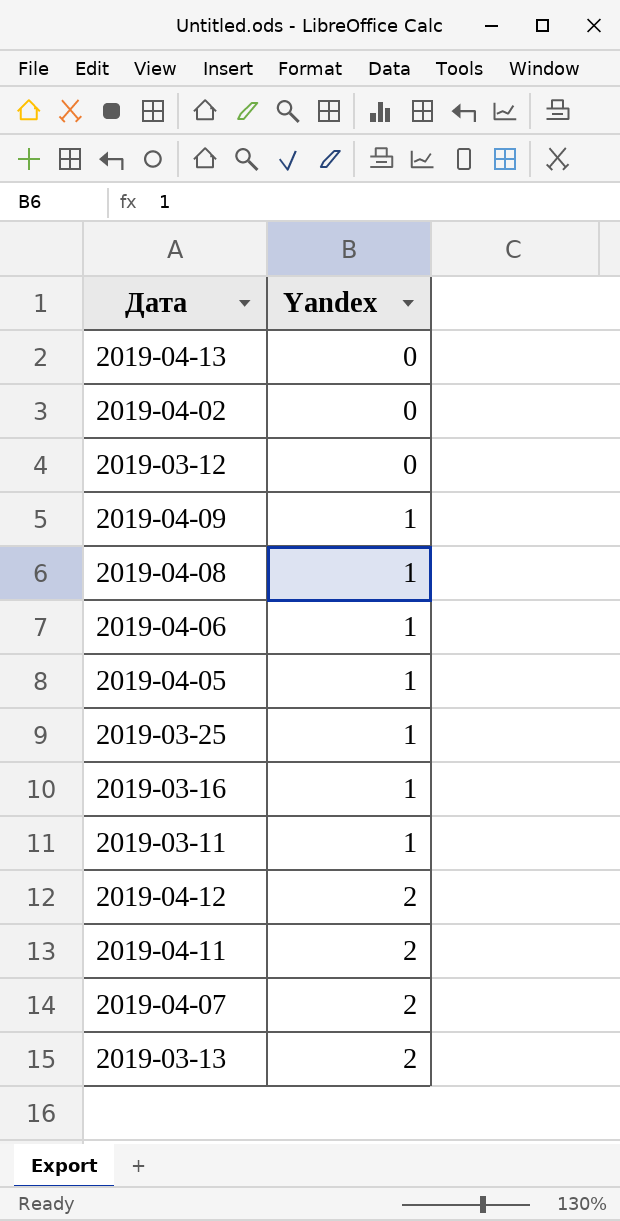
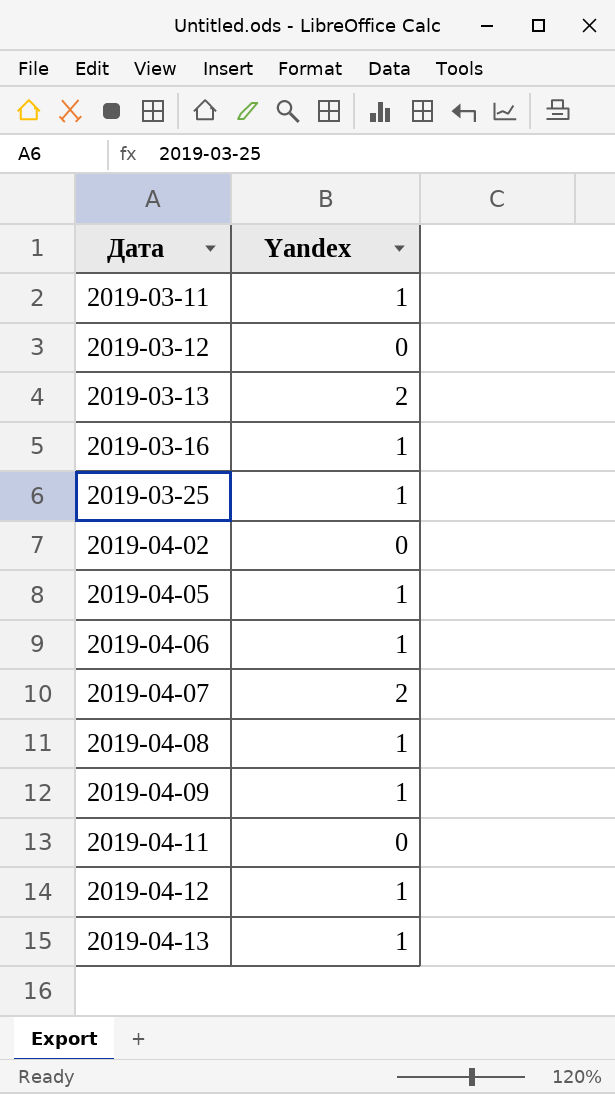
row order: Yandex ascending -> Дата ascending
2019-04-11 | Yandex: 2 -> 0
2019-04-12 | Yandex: 2 -> 1
2019-04-13 | Yandex: 0 -> 1

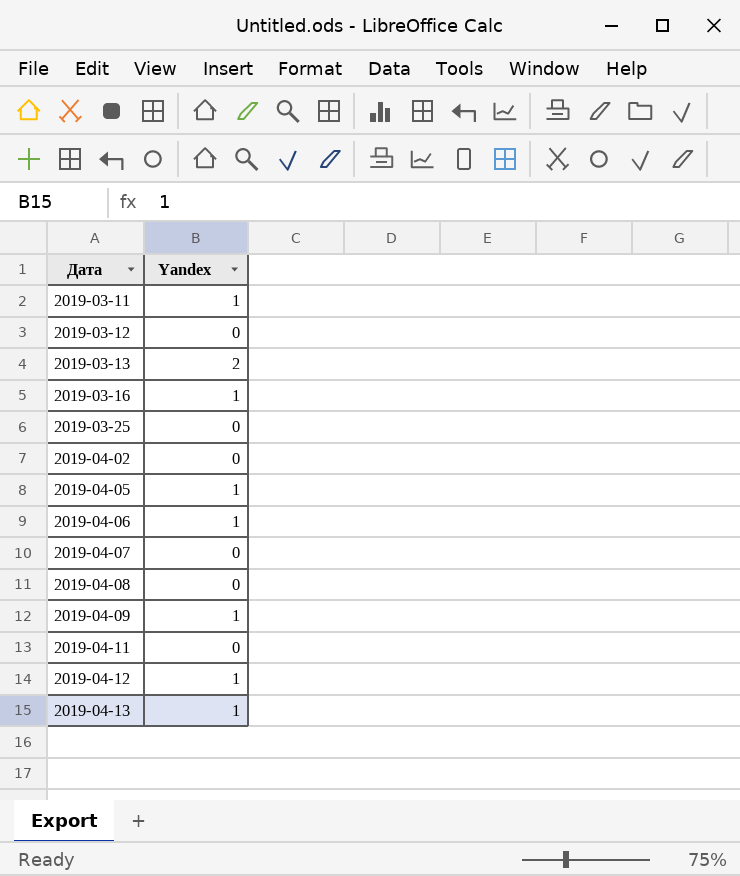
2019-03-25 | Yandex: 1 -> 0
2019-04-07 | Yandex: 2 -> 0
2019-04-08 | Yandex: 1 -> 0

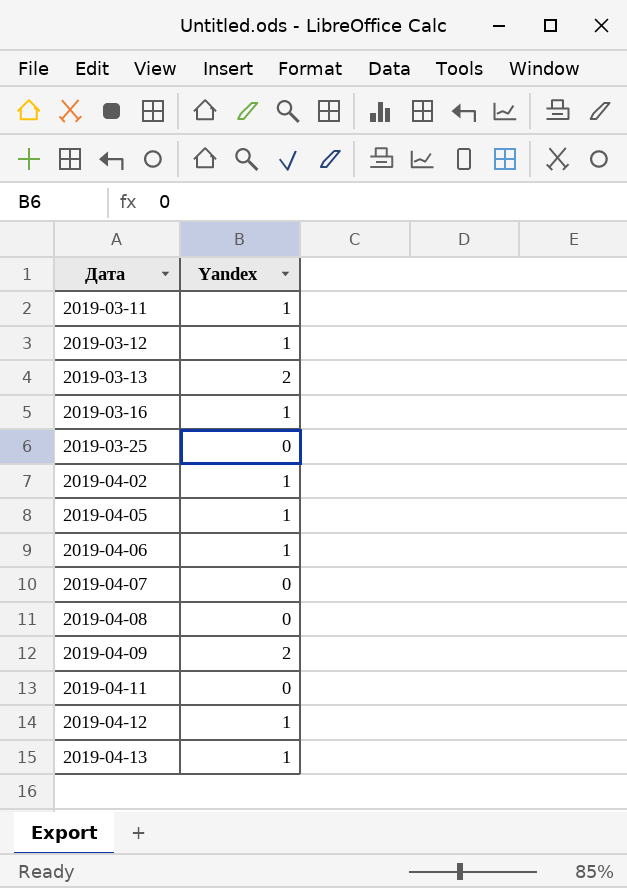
2019-03-12 | Yandex: 0 -> 1
2019-04-02 | Yandex: 0 -> 1
2019-04-09 | Yandex: 1 -> 2

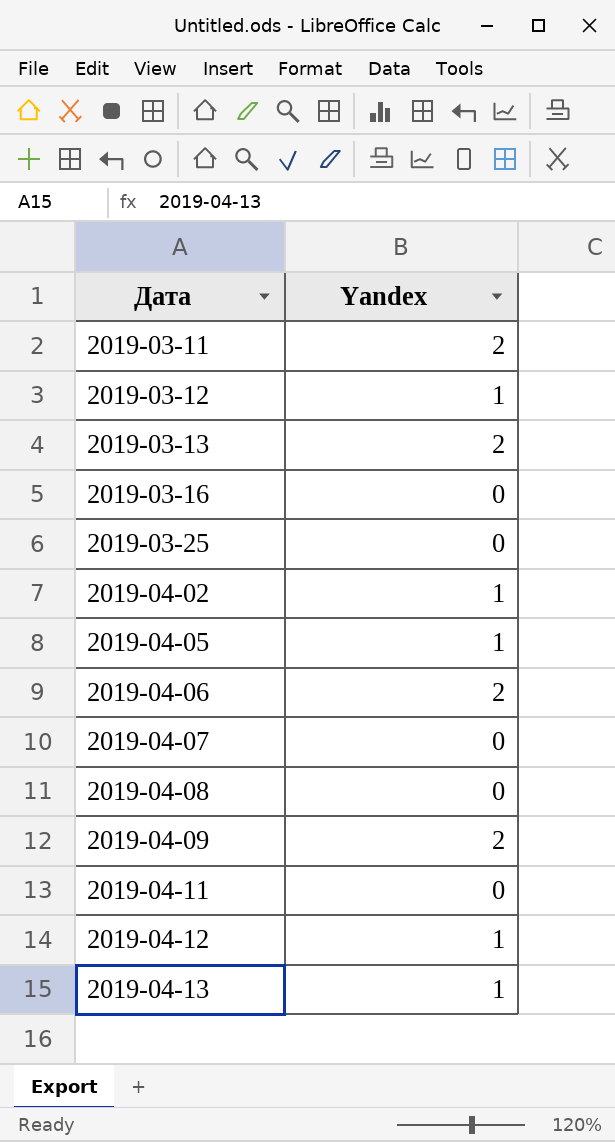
2019-03-11 | Yandex: 1 -> 2
2019-03-16 | Yandex: 1 -> 0
2019-04-06 | Yandex: 1 -> 2

